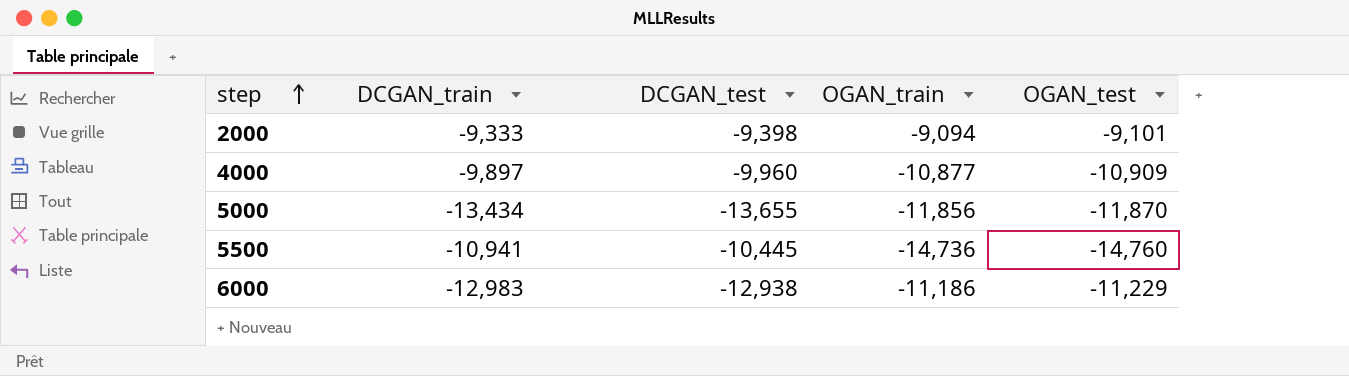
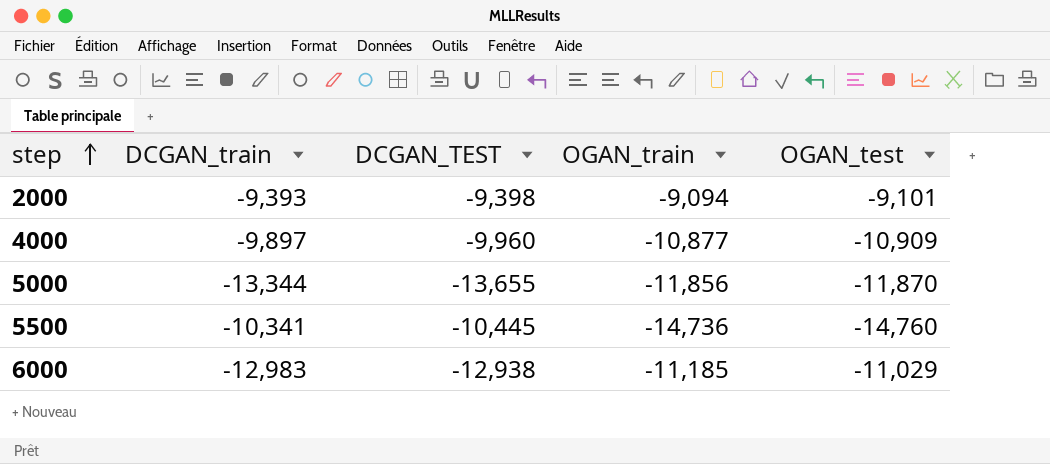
column name: DCGAN_test -> DCGAN_TEST
2000 | DCGAN_train: -9,333 -> -9,393
5000 | DCGAN_train: -13,434 -> -13,344
5500 | DCGAN_train: -10,941 -> -10,341
6000 | OGAN_train: -11,186 -> -11,185
6000 | OGAN_test: -11,229 -> -11,029

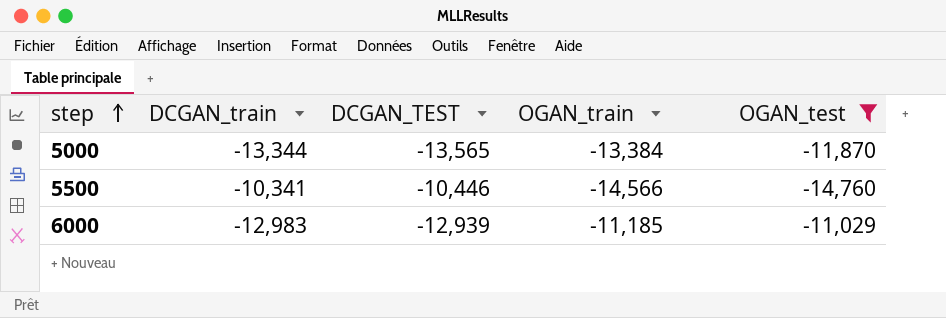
filter: none -> OGAN_test <= -11,029
5000 | DCGAN_TEST: -13,655 -> -13,565
5000 | OGAN_train: -11,856 -> -13,384
5500 | DCGAN_TEST: -10,445 -> -10,446
5500 | OGAN_train: -14,736 -> -14,566
6000 | DCGAN_TEST: -12,938 -> -12,939

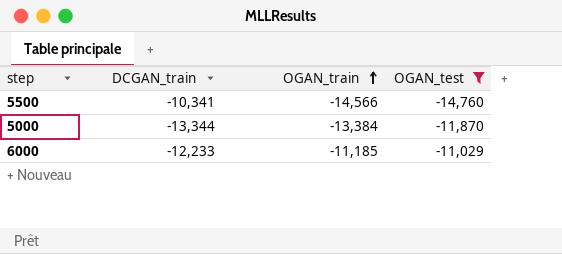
row order: step ascending -> OGAN_train ascending
column DCGAN_TEST | position: 3 -> none
6000 | DCGAN_train: -12,983 -> -12,233

